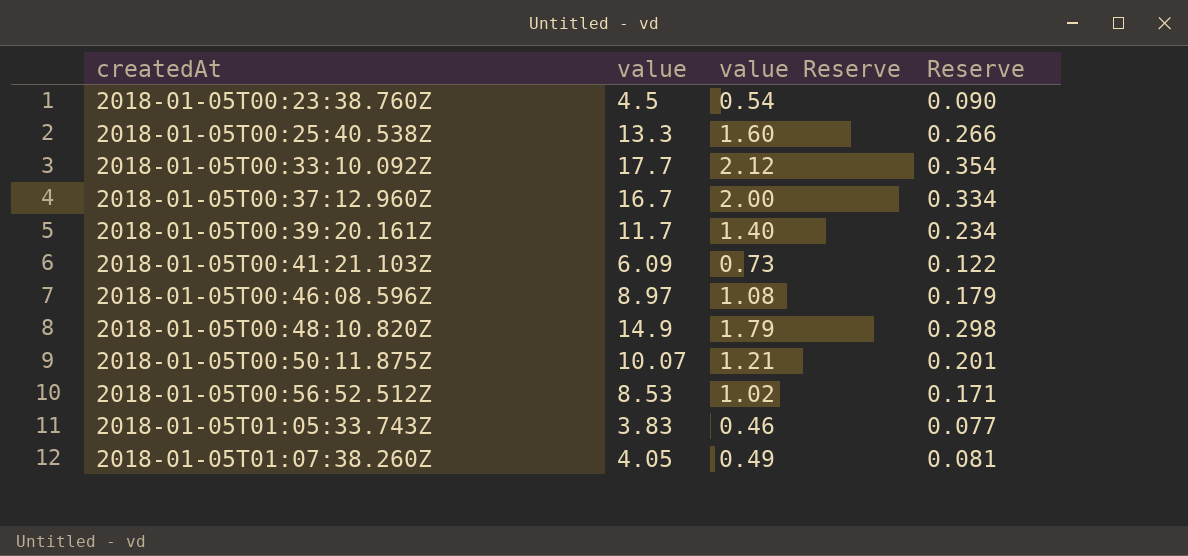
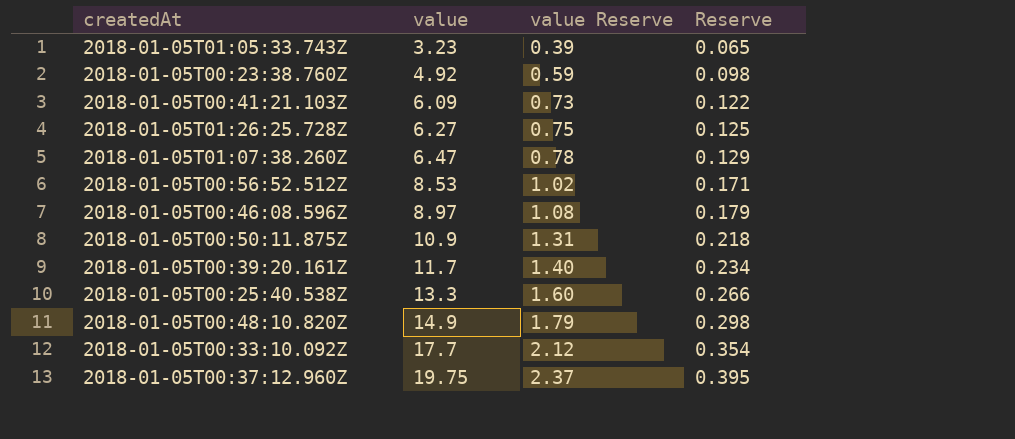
row order: createdAt ascending -> value ascending
2018-01-05T01:05:33.743Z | value: 3.83 -> 3.23
2018-01-05T01:05:33.743Z | value Reserve: 0.46 -> 0.39
2018-01-05T01:05:33.743Z | Reserve: 0.077 -> 0.065
2018-01-05T00:23:38.760Z | value: 4.5 -> 4.92
2018-01-05T00:23:38.760Z | value Reserve: 0.54 -> 0.59
2018-01-05T00:23:38.760Z | Reserve: 0.090 -> 0.098
row 2018-01-05T01:26:25.728Z: none -> 6.27 | 0.75 | 0.125
2018-01-05T01:07:38.260Z | value: 4.05 -> 6.47
2018-01-05T01:07:38.260Z | value Reserve: 0.49 -> 0.78
2018-01-05T01:07:38.260Z | Reserve: 0.081 -> 0.129
2018-01-05T00:50:11.875Z | value: 10.07 -> 10.9
2018-01-05T00:50:11.875Z | value Reserve: 1.21 -> 1.31
2018-01-05T00:50:11.875Z | Reserve: 0.201 -> 0.218
2018-01-05T00:37:12.960Z | value: 16.7 -> 19.75
2018-01-05T00:37:12.960Z | value Reserve: 2.00 -> 2.37
2018-01-05T00:37:12.960Z | Reserve: 0.334 -> 0.395

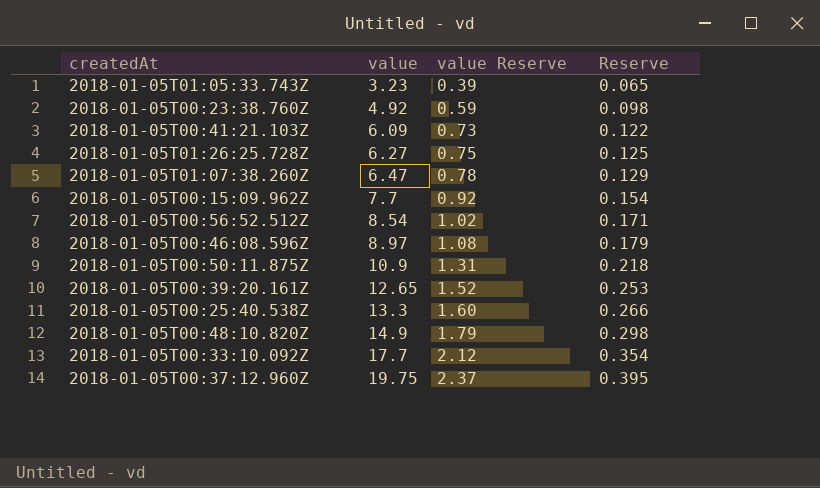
row 2018-01-05T00:15:09.962Z: none -> 7.7 | 0.92 | 0.154
2018-01-05T00:56:52.512Z | value: 8.53 -> 8.54
2018-01-05T00:39:20.161Z | value: 11.7 -> 12.65
2018-01-05T00:39:20.161Z | value Reserve: 1.40 -> 1.52
2018-01-05T00:39:20.161Z | Reserve: 0.234 -> 0.253

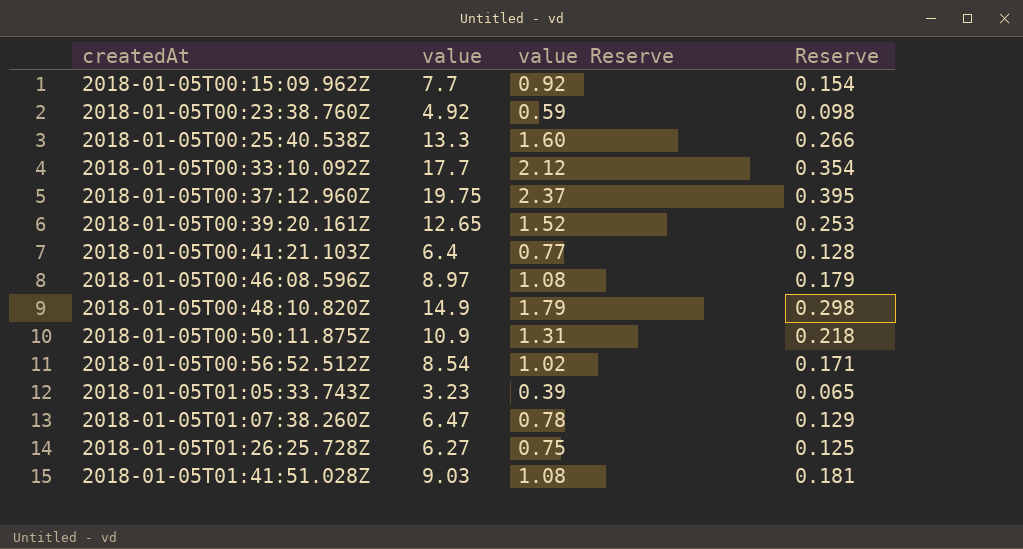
row order: value ascending -> createdAt ascending
2018-01-05T00:41:21.103Z | value: 6.09 -> 6.4
2018-01-05T00:41:21.103Z | value Reserve: 0.73 -> 0.77
2018-01-05T00:41:21.103Z | Reserve: 0.122 -> 0.128
row 2018-01-05T01:41:51.028Z: none -> 9.03 | 1.08 | 0.181

